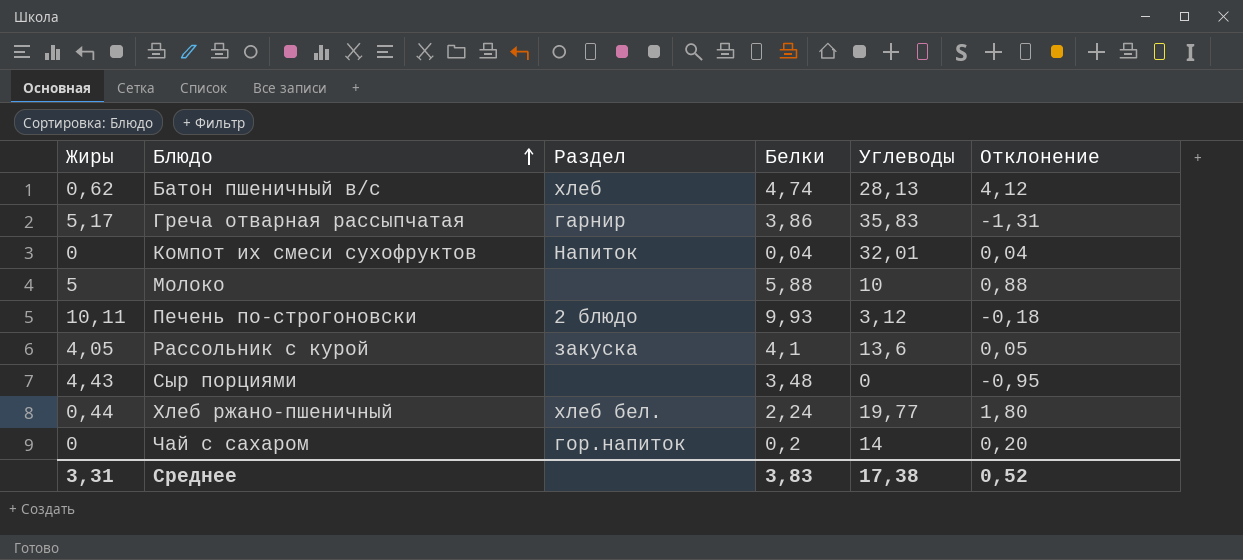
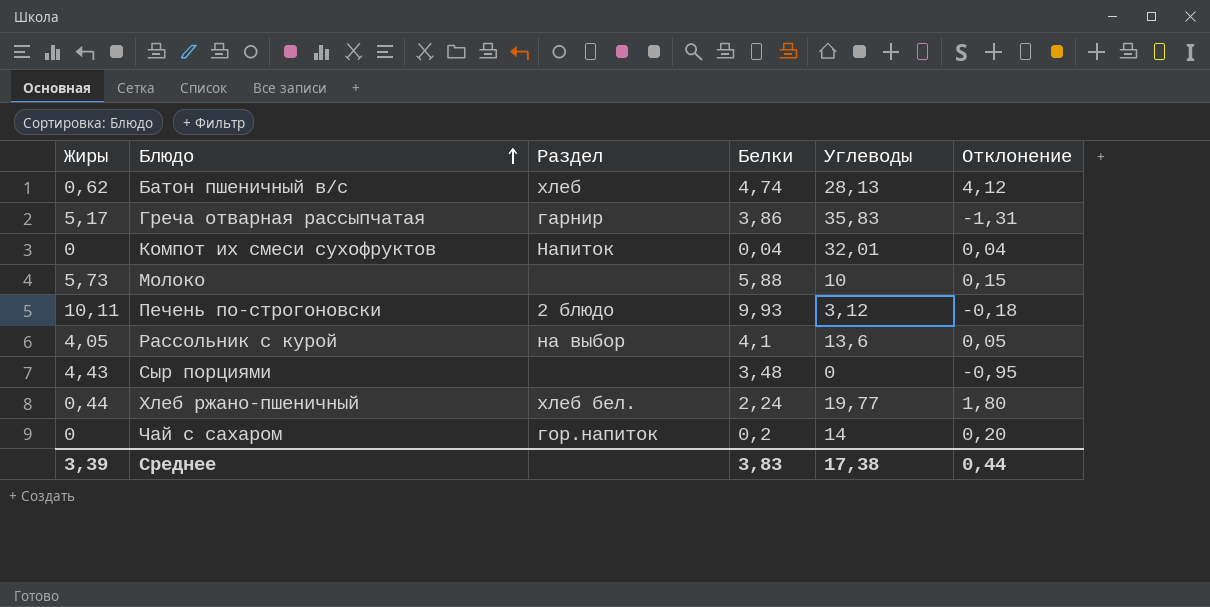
Молоко | Жиры: 5 -> 5,73
Молоко | Отклонение: 0,88 -> 0,15
Рассольник с курой | Раздел: закуска -> на выбор
Среднее | Жиры: 3,31 -> 3,39
Среднее | Отклонение: 0,52 -> 0,44

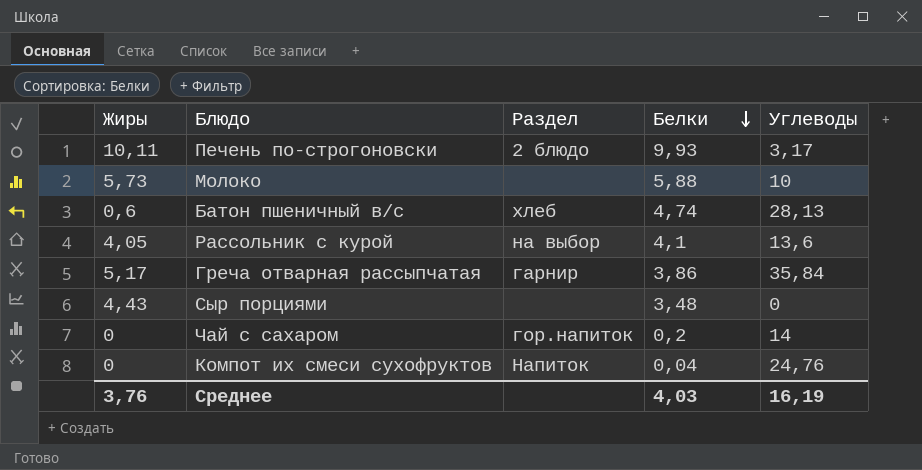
row order: Блюдо ascending -> Белки descending
column Отклонение | formula: [Белки] - [Жиры] -> none
row Хлеб ржано-пшеничный: 0,44 | хлеб бел. | 2,24 | 19,77 | 1,80 -> none
Печень по-строгоновски | Углеводы: 3,12 -> 3,17
Батон пшеничный в/с | Жиры: 0,62 -> 0,6
Греча отварная рассыпчатая | Углеводы: 35,83 -> 35,84
Компот их смеси сухофруктов | Углеводы: 32,01 -> 24,76
Среднее | Жиры: 3,39 -> 3,76
Среднее | Белки: 3,83 -> 4,03
Среднее | Углеводы: 17,38 -> 16,19

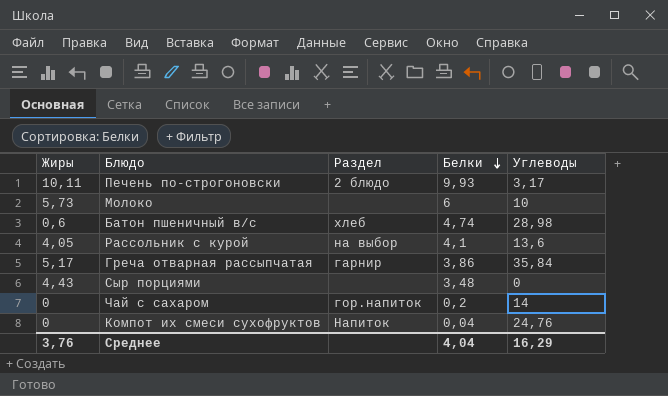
Молоко | Белки: 5,88 -> 6
Батон пшеничный в/с | Углеводы: 28,13 -> 28,98
Среднее | Белки: 4,03 -> 4,04
Среднее | Углеводы: 16,19 -> 16,29

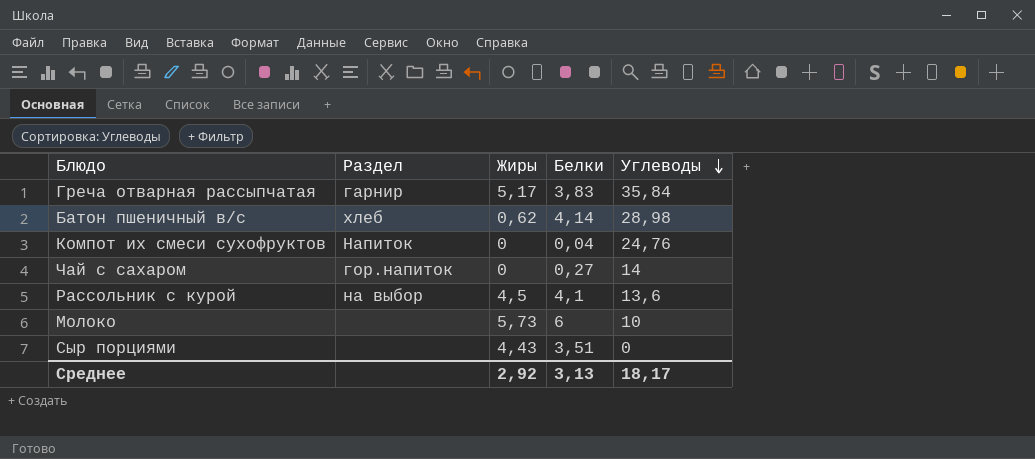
row order: Белки descending -> Углеводы descending
column Жиры | position: 1 -> 3
row Печень по-строгоновски: 10,11 | 2 блюдо | 9,93 | 3,17 -> none
Греча отварная рассыпчатая | Белки: 3,86 -> 3,83
Батон пшеничный в/с | Жиры: 0,6 -> 0,62
Батон пшеничный в/с | Белки: 4,74 -> 4,14
Чай с сахаром | Белки: 0,2 -> 0,27
Рассольник с курой | Жиры: 4,05 -> 4,5
Сыр порциями | Белки: 3,48 -> 3,51
Среднее | Жиры: 3,76 -> 2,92
Среднее | Белки: 4,04 -> 3,13
Среднее | Углеводы: 16,29 -> 18,17

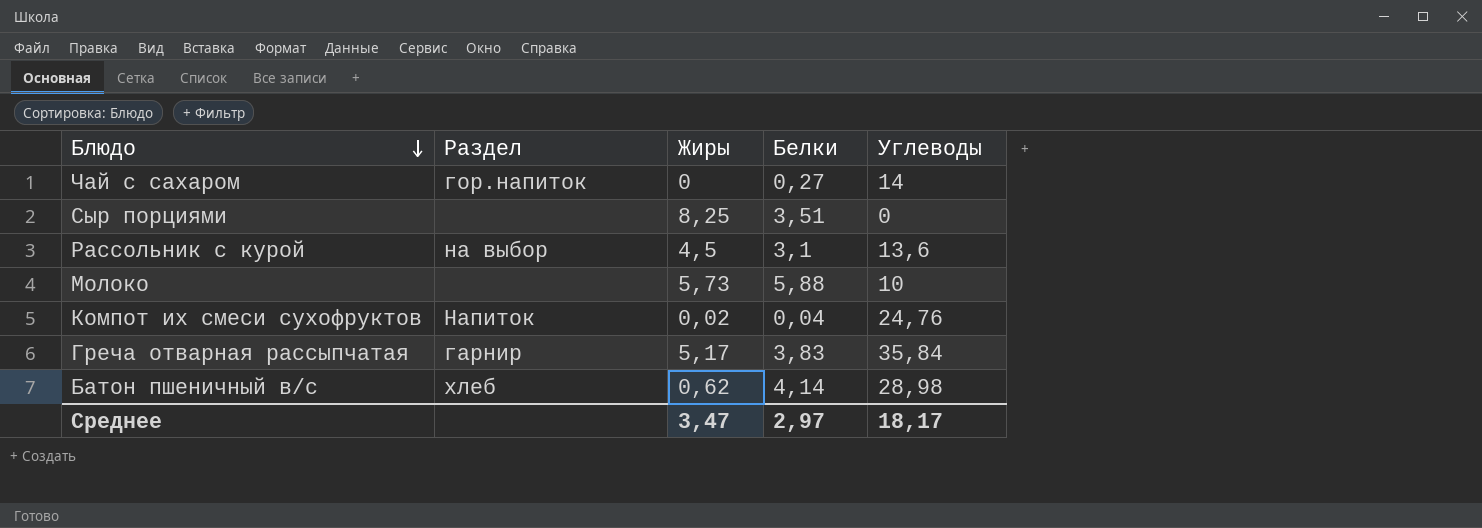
row order: Углеводы descending -> Блюдо descending
Сыр порциями | Жиры: 4,43 -> 8,25
Рассольник с курой | Белки: 4,1 -> 3,1
Молоко | Белки: 6 -> 5,88
Компот их смеси сухофруктов | Жиры: 0 -> 0,02
Среднее | Жиры: 2,92 -> 3,47
Среднее | Белки: 3,13 -> 2,97

